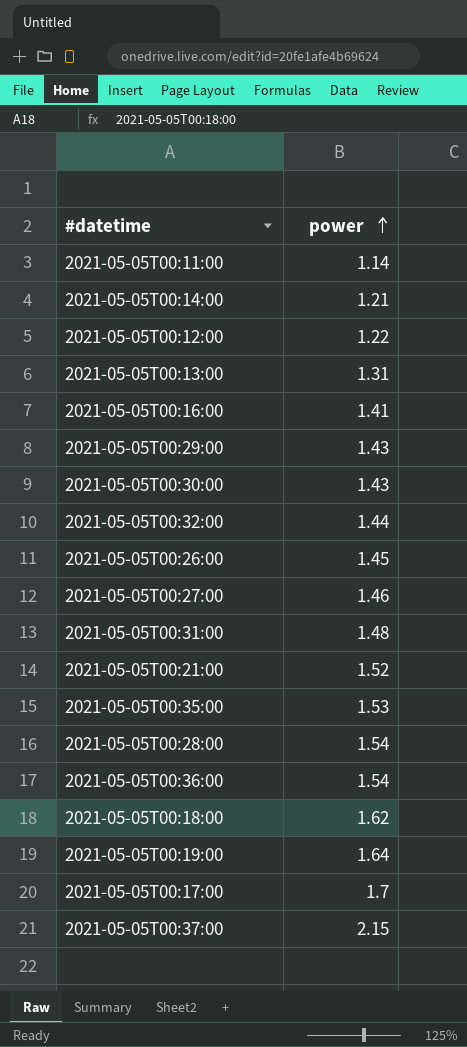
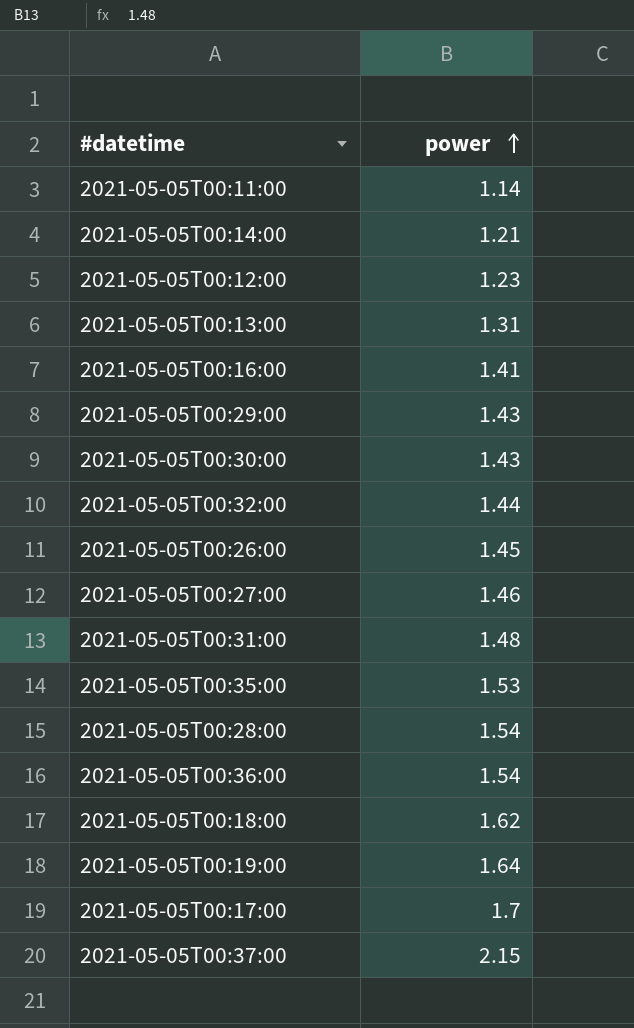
row 2021-05-05T00:21:00: 1.52 -> none
2021-05-05T00:12:00 | power: 1.22 -> 1.23

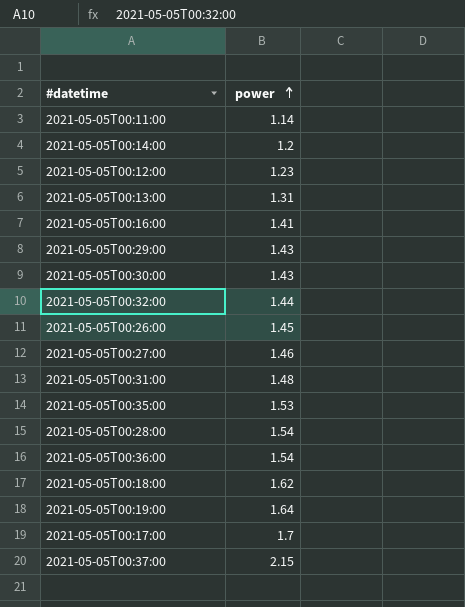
2021-05-05T00:14:00 | power: 1.21 -> 1.2

